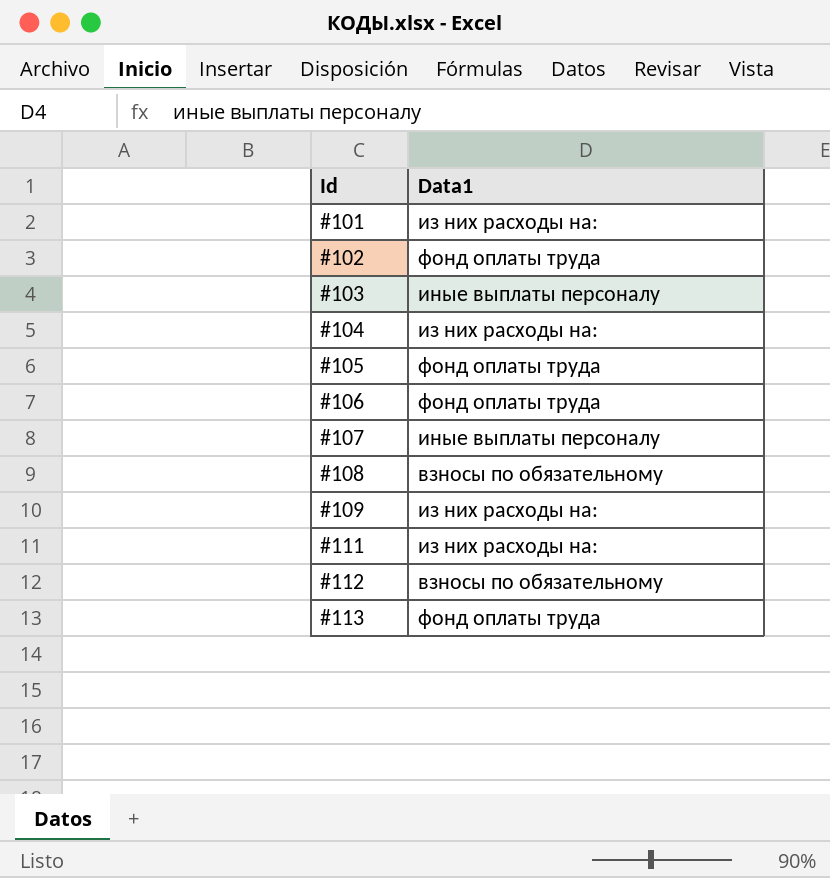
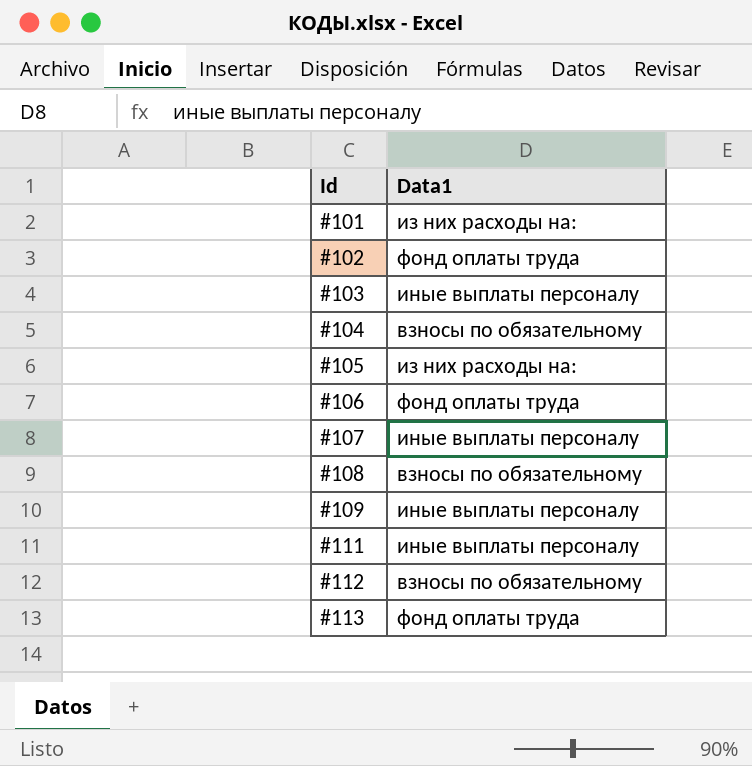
#104 | Data1: из них расходы на: -> взносы по обязательному
#105 | Data1: фонд оплаты труда -> из них расходы на:
#109 | Data1: из них расходы на: -> иные выплаты персоналу
#111 | Data1: из них расходы на: -> иные выплаты персоналу

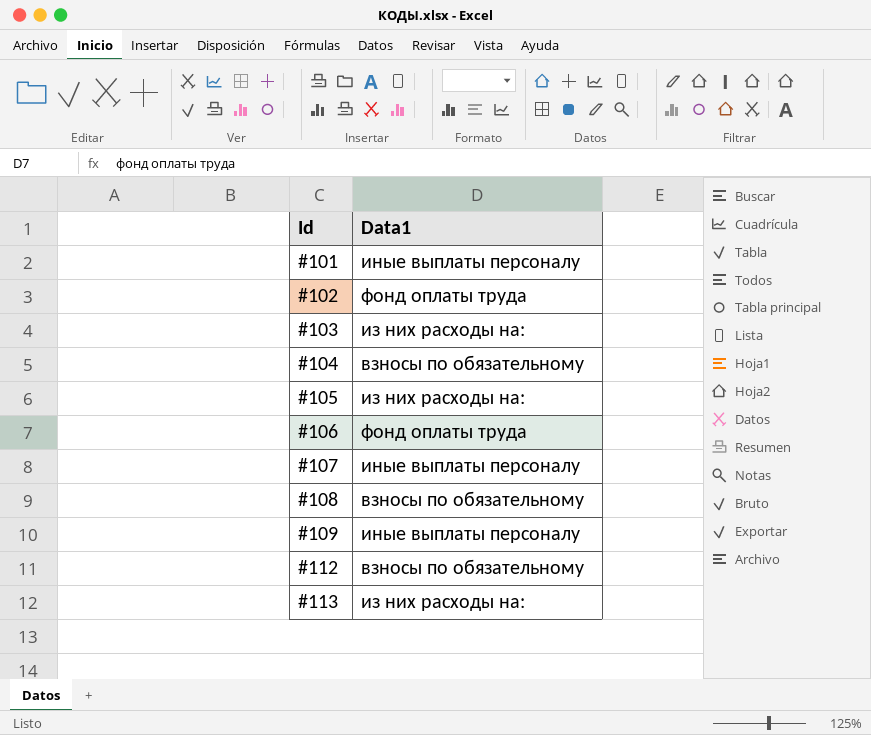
row #111: иные выплаты персоналу -> none
#101 | Data1: из них расходы на: -> иные выплаты персоналу
#103 | Data1: иные выплаты персоналу -> из них расходы на:
#113 | Data1: фонд оплаты труда -> из них расходы на:

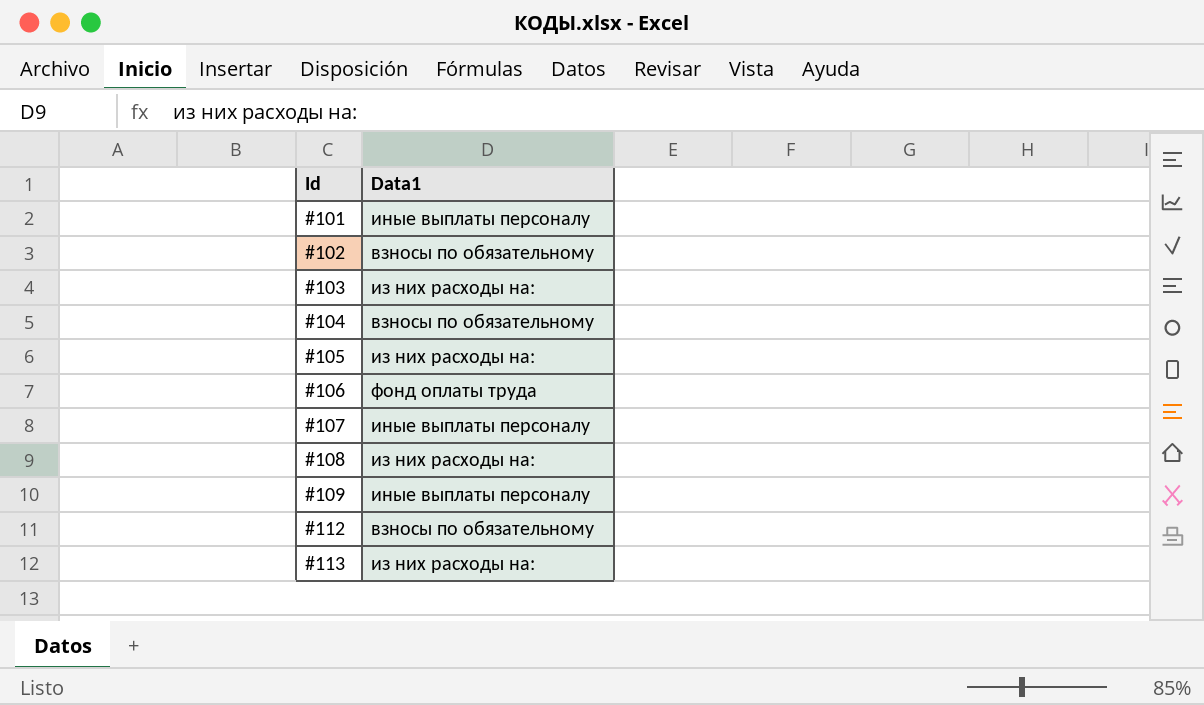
#102 | Data1: фонд оплаты труда -> взносы по обязательному
#108 | Data1: взносы по обязательному -> из них расходы на:

